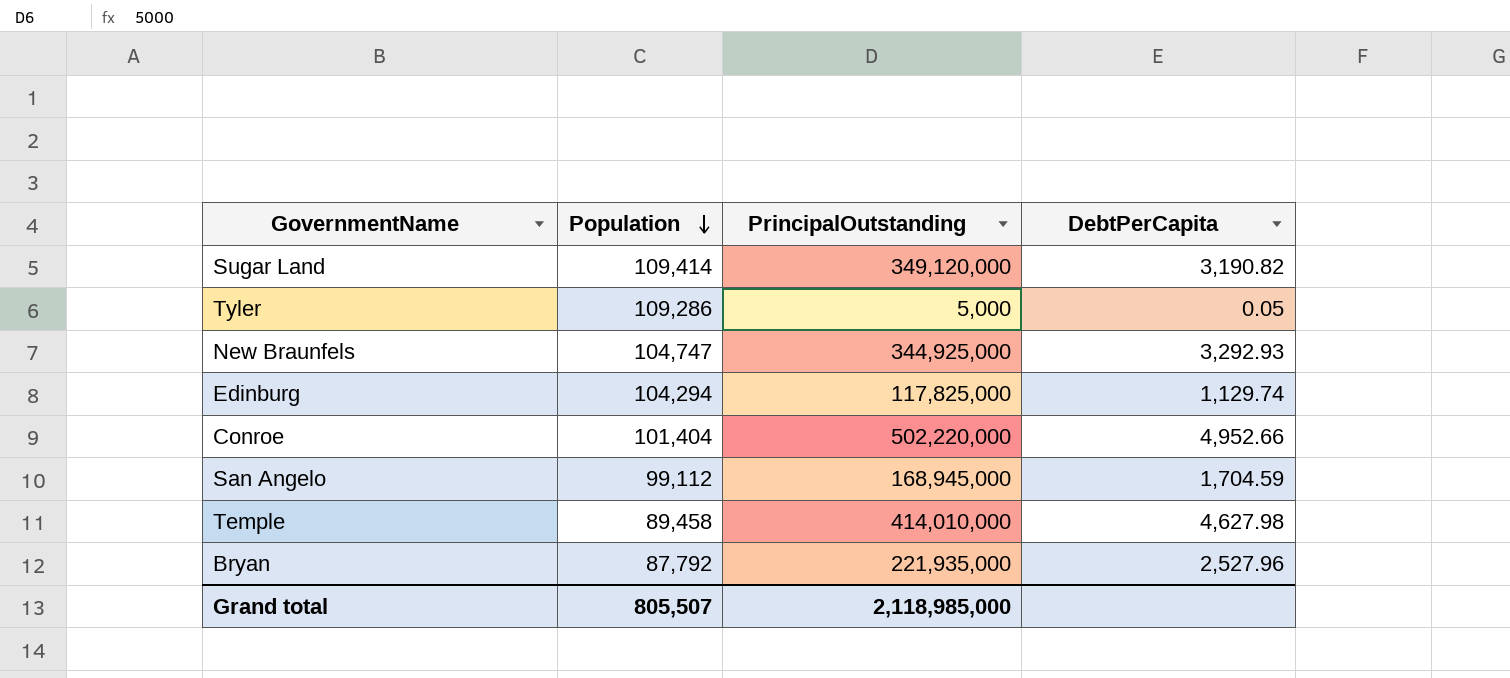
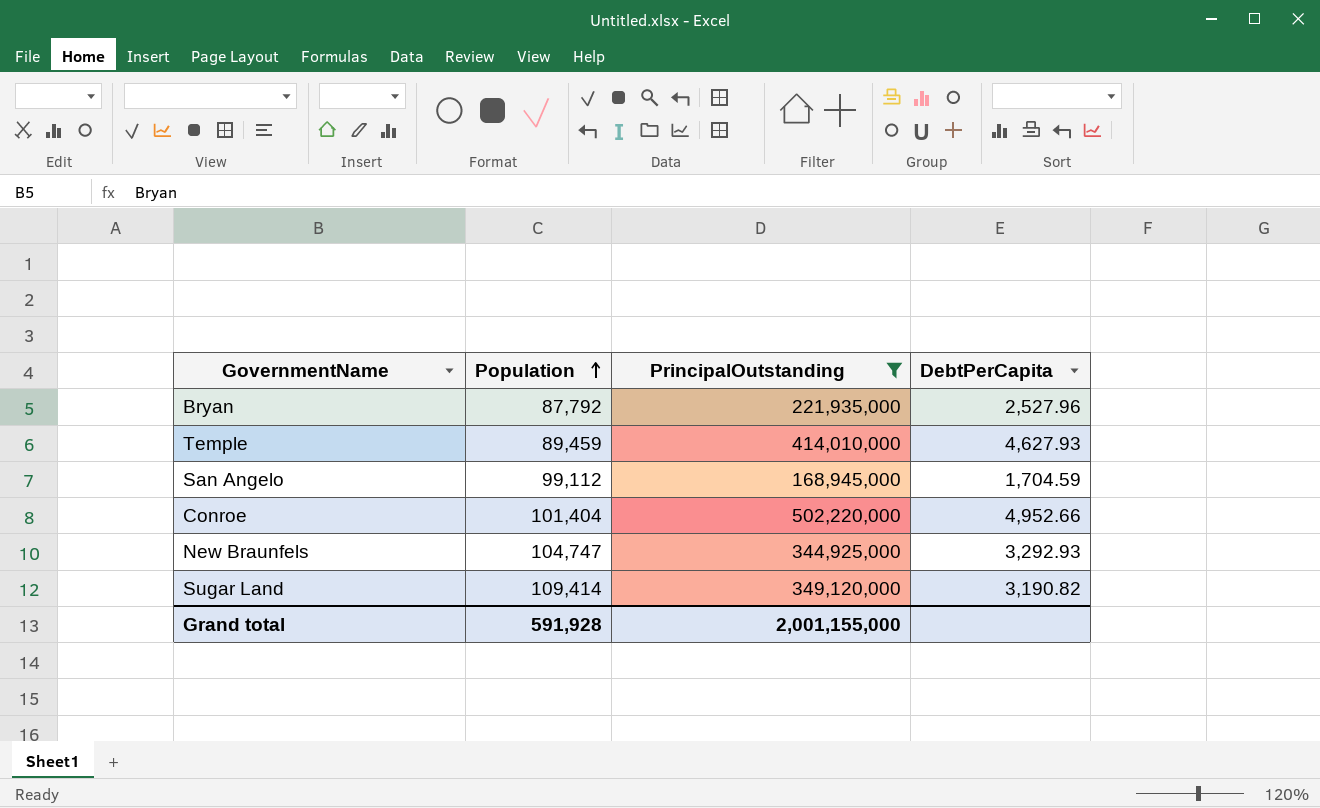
filter: none -> PrincipalOutstanding >= 168,945,000
row order: Population descending -> Population ascending
Temple | Population: 89,458 -> 89,459
Temple | DebtPerCapita: 4,627.98 -> 4,627.93
Grand total | Population: 805,507 -> 591,928
Grand total | PrincipalOutstanding: 2,118,985,000 -> 2,001,155,000

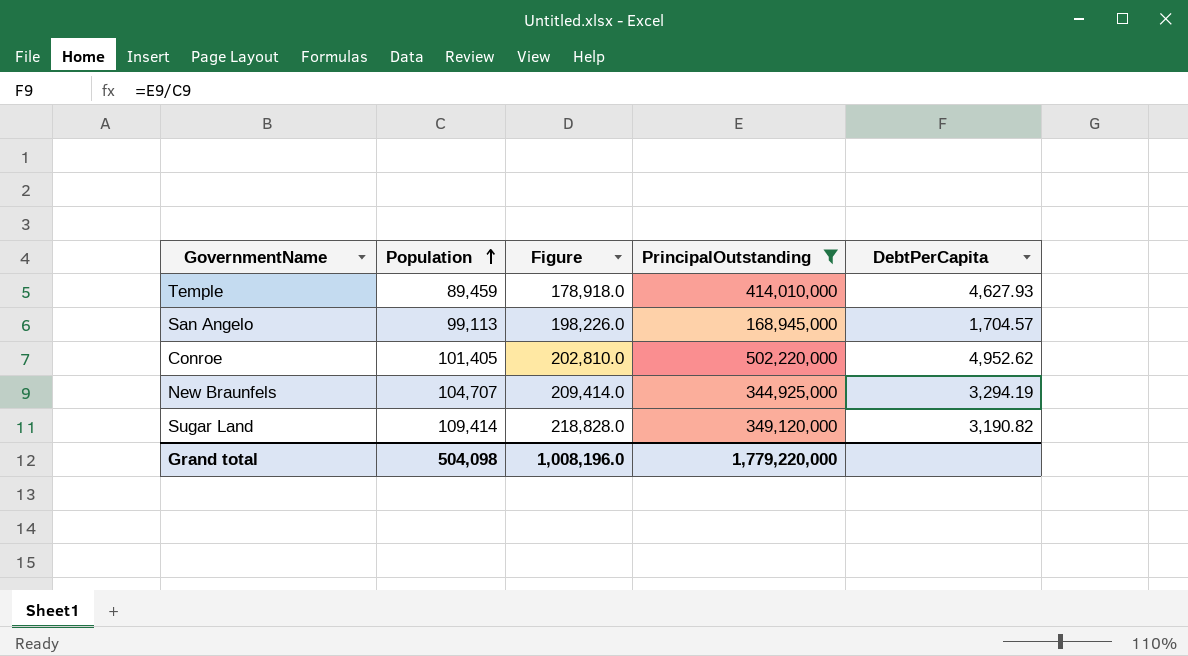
column Figure | formula: none -> [Population] * 2
row Bryan: 87,792 | 221,935,000 | 2,527.96 -> none
San Angelo | Population: 99,112 -> 99,113
San Angelo | DebtPerCapita: 1,704.59 -> 1,704.57
Conroe | Population: 101,404 -> 101,405
Conroe | DebtPerCapita: 4,952.66 -> 4,952.62
New Braunfels | Population: 104,747 -> 104,707
New Braunfels | DebtPerCapita: 3,292.93 -> 3,294.19
Grand total | Population: 591,928 -> 504,098
Grand total | PrincipalOutstanding: 2,001,155,000 -> 1,779,220,000

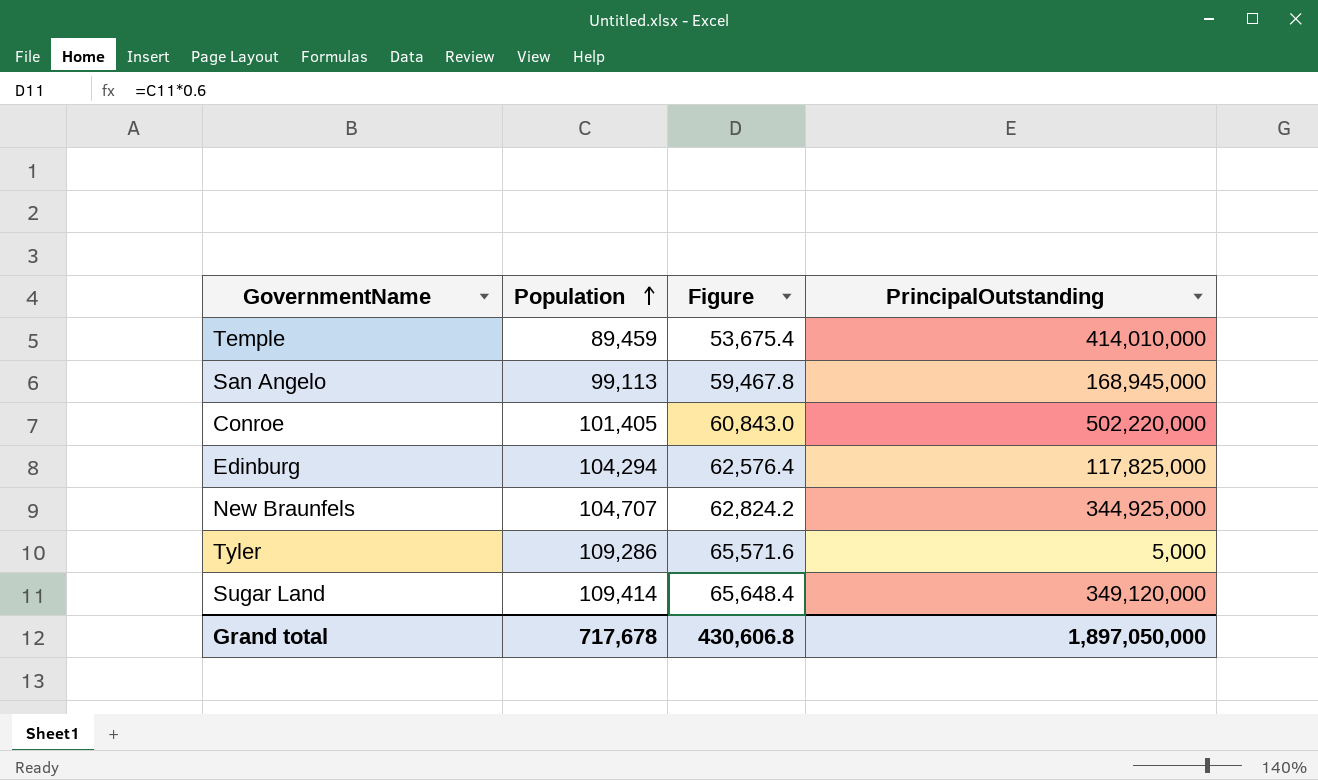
filter: PrincipalOutstanding >= 168,945,000 -> none
column DebtPerCapita | formula: [PrincipalOutstanding] / [Population] -> none
column Figure | formula: [Population] * 2 -> [Population] * 0.6
Grand total | Population: 504,098 -> 717,678
Grand total | Figure: 1,008,196.0 -> 430,606.8
Grand total | PrincipalOutstanding: 1,779,220,000 -> 1,897,050,000

